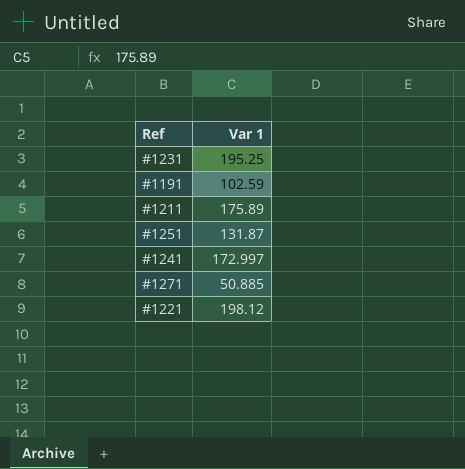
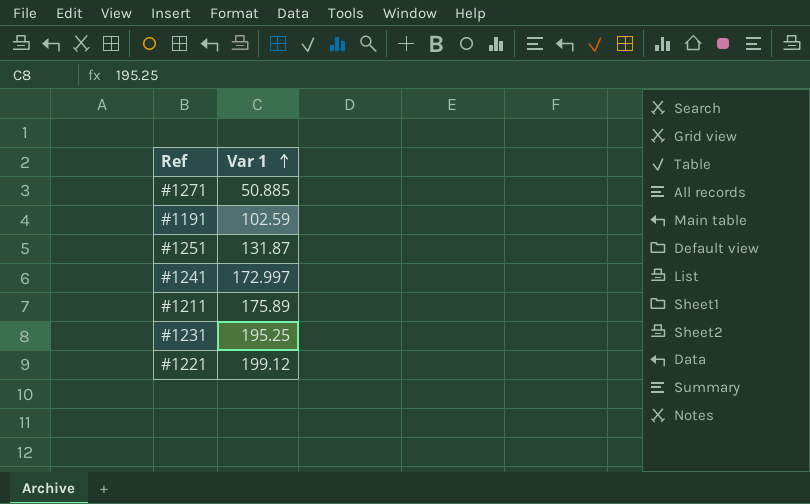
row order: none -> Var 1 ascending
#1221 | Var 1: 198.12 -> 199.12

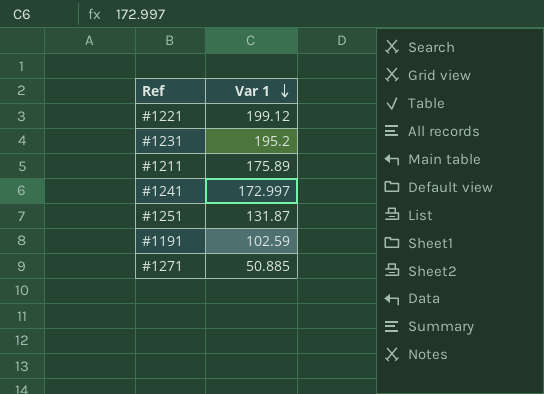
row order: Var 1 ascending -> Var 1 descending
#1231 | Var 1: 195.25 -> 195.2

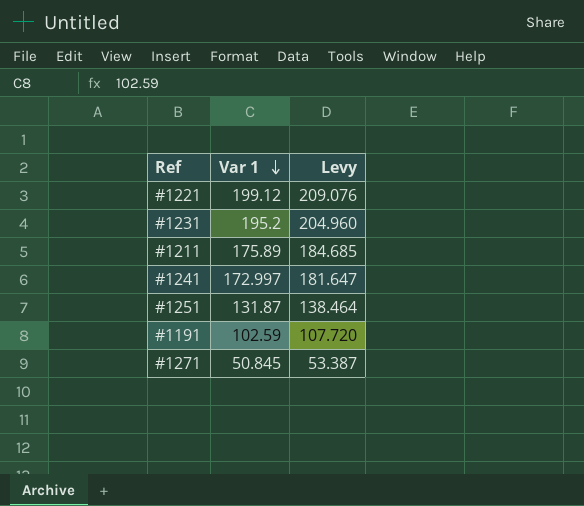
column Levy | formula: none -> [Var 1] * 1.05
#1271 | Var 1: 50.885 -> 50.845

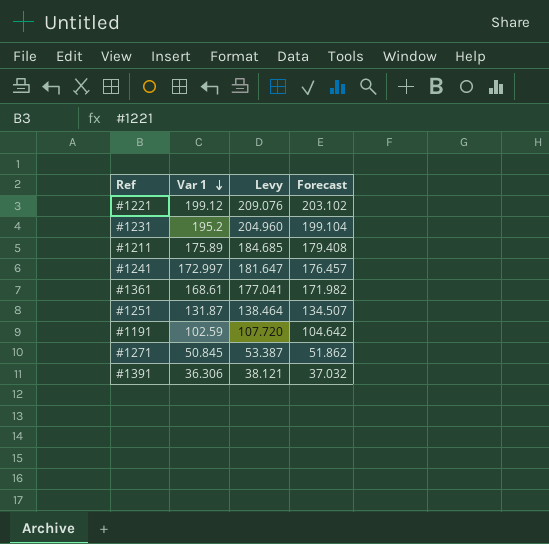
column Forecast | formula: none -> [Var 1] * 1.02
row #1361: none -> 168.61 | 177.041 | 171.982
row #1391: none -> 36.306 | 38.121 | 37.032

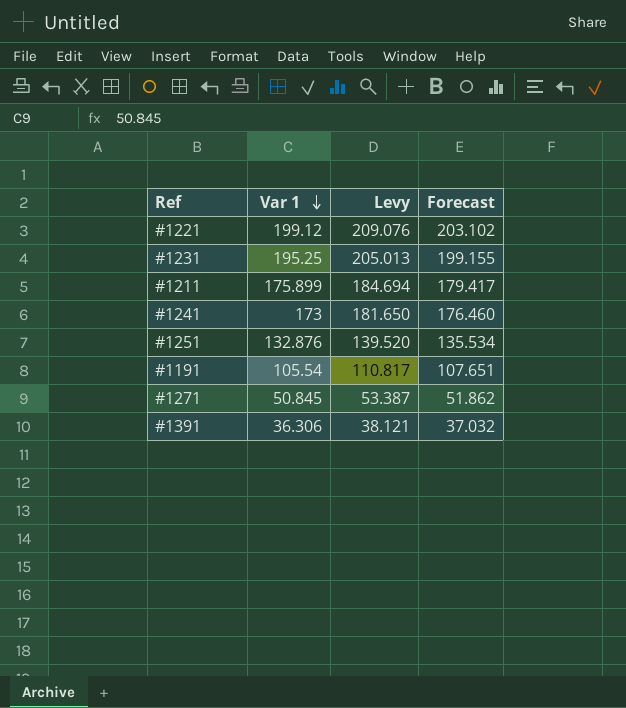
row #1361: 168.61 | 177.041 | 171.982 -> none
#1231 | Var 1: 195.2 -> 195.25
#1231 | Levy: 204.960 -> 205.013
#1231 | Forecast: 199.104 -> 199.155
#1211 | Var 1: 175.89 -> 175.899
#1211 | Levy: 184.685 -> 184.694
#1211 | Forecast: 179.408 -> 179.417
#1241 | Var 1: 172.997 -> 173
#1241 | Levy: 181.647 -> 181.650
#1241 | Forecast: 176.457 -> 176.460
#1251 | Var 1: 131.87 -> 132.876
#1251 | Levy: 138.464 -> 139.520
#1251 | Forecast: 134.507 -> 135.534
#1191 | Var 1: 102.59 -> 105.54
#1191 | Levy: 107.720 -> 110.817
#1191 | Forecast: 104.642 -> 107.651

